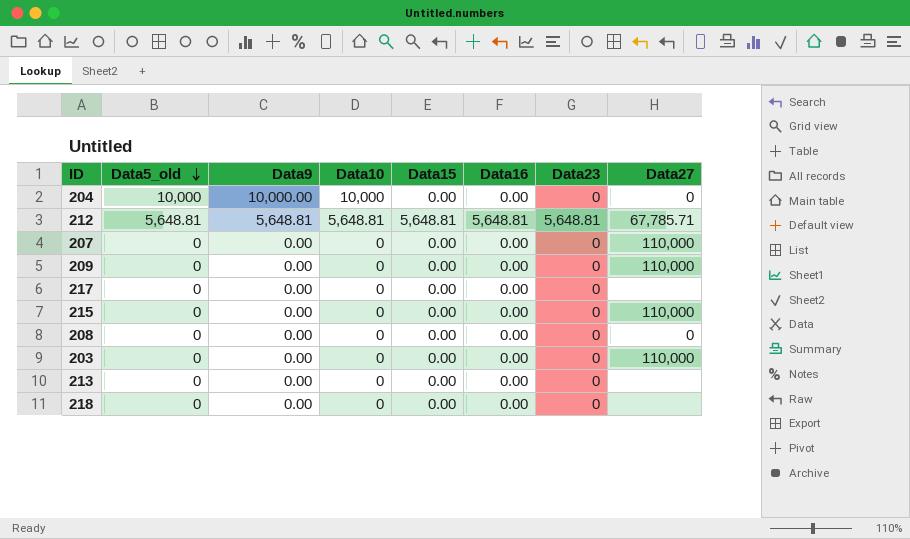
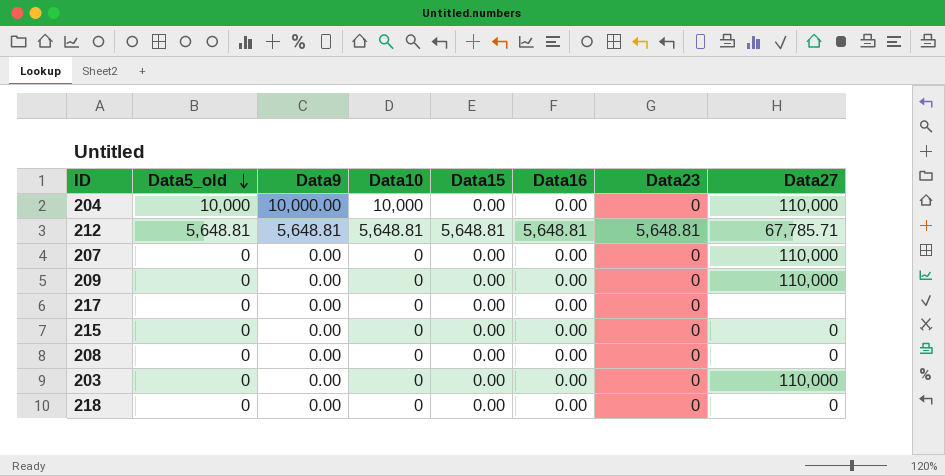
row 213: 0 | 0.00 | 0 | 0.00 | 0.00 | 0 | none -> none
204 | Data27: 0 -> 110,000
215 | Data27: 110,000 -> 0
218 | Data27: none -> 0

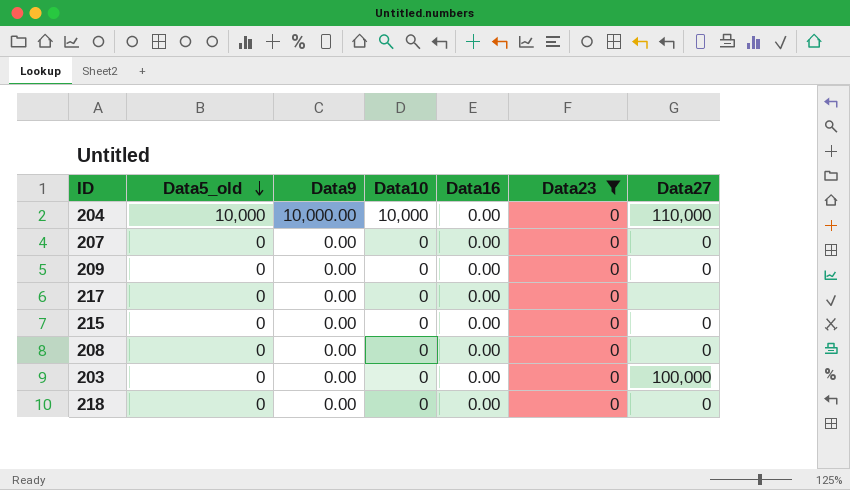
filter: none -> Data23 = 0
column Data15 | position: 5 -> none
207 | Data27: 110,000 -> 0
209 | Data27: 110,000 -> 0
203 | Data27: 110,000 -> 100,000

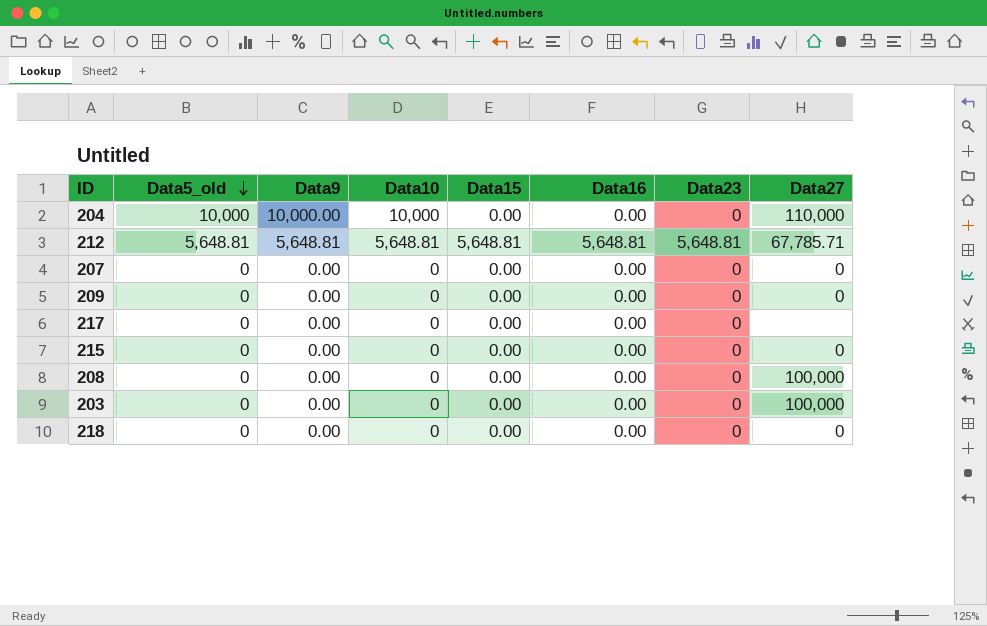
filter: Data23 = 0 -> none
column Data15 | position: none -> 5
208 | Data27: 0 -> 100,000

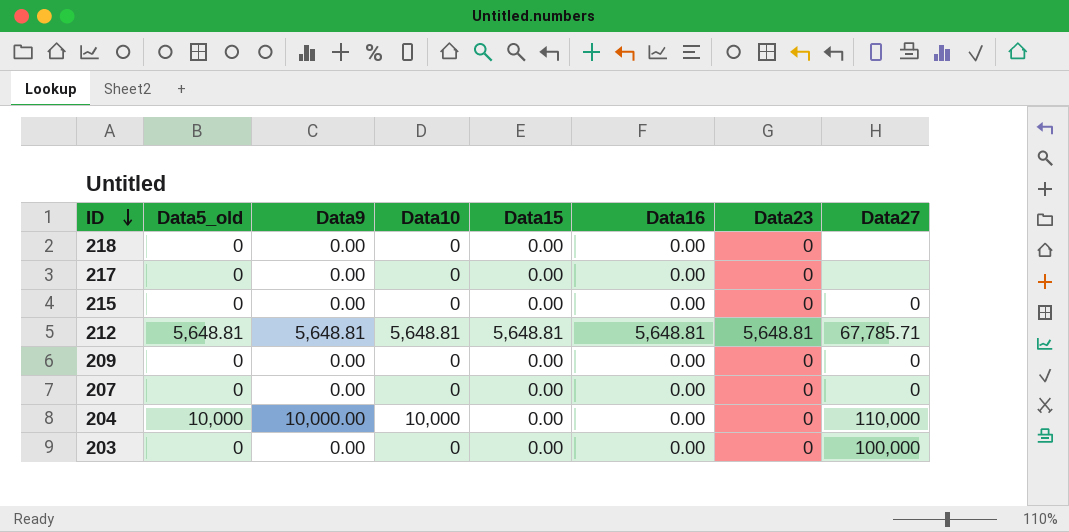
row order: Data5_old descending -> ID descending
row 208: 0 | 0.00 | 0 | 0.00 | 0.00 | 0 | 100,000 -> none
218 | Data27: 0 -> none

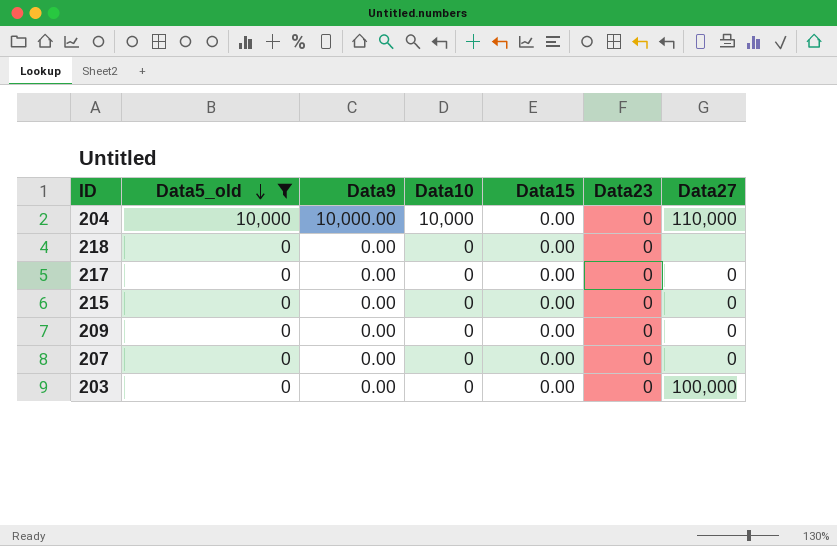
filter: none -> Data5_old != 5,648.81
row order: ID descending -> Data5_old descending
column Data16 | position: 6 -> none
217 | Data27: none -> 0

